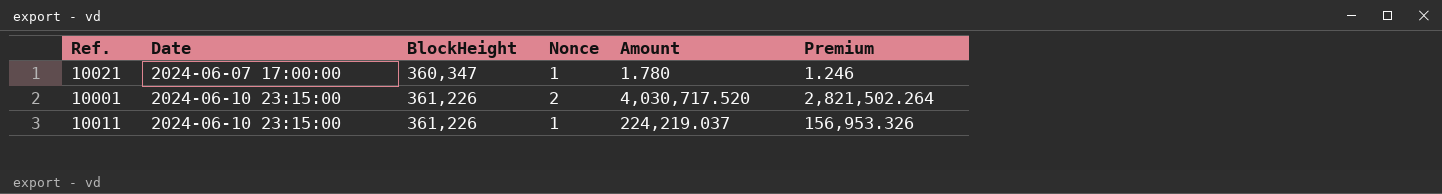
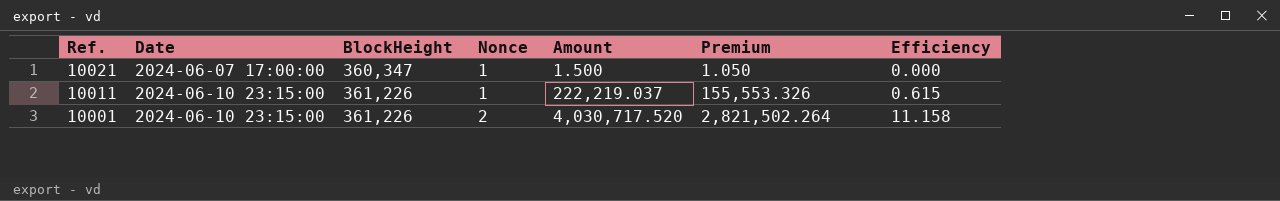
row order: Date ascending -> Ref. descending
column Efficiency | formula: none -> [Amount] / [BlockHeight]
10021 | Amount: 1.780 -> 1.500
10021 | Premium: 1.246 -> 1.050
10011 | Amount: 224,219.037 -> 222,219.037
10011 | Premium: 156,953.326 -> 155,553.326

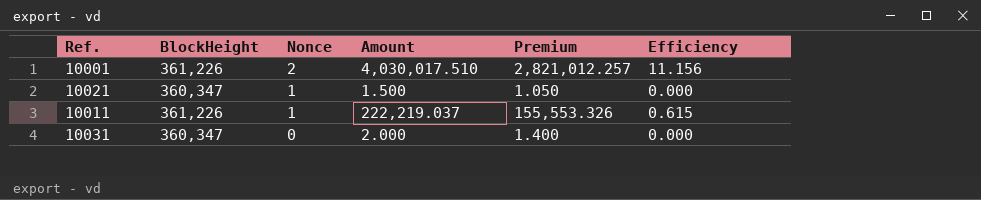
row order: Ref. descending -> Nonce descending
column Date | position: 2 -> none
10001 | Amount: 4,030,717.520 -> 4,030,017.510
10001 | Premium: 2,821,502.264 -> 2,821,012.257
10001 | Efficiency: 11.158 -> 11.156
row 10031: none -> 360,347 | 0 | 2.000 | 1.400 | 0.000

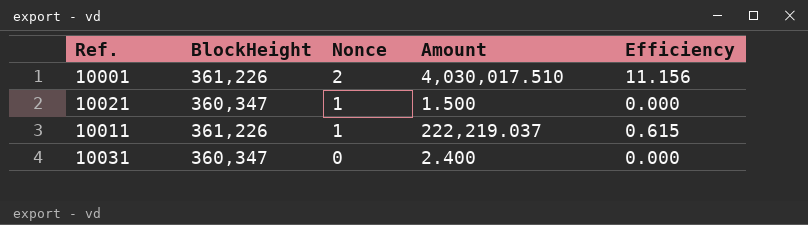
column Premium | formula: [Amount] * 0.7 -> none
10031 | Amount: 2.000 -> 2.400

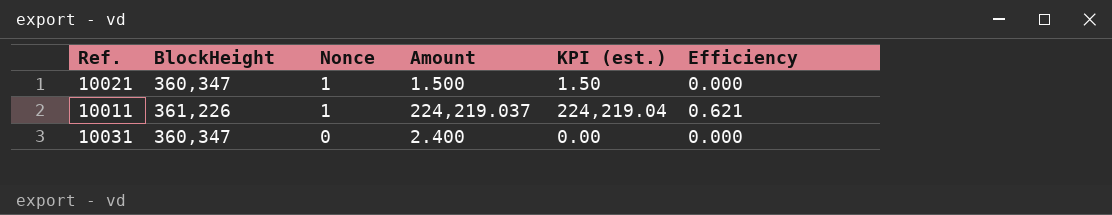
column KPI (est.) | formula: none -> [Nonce] * [Amount]
row 10001: 361,226 | 2 | 4,030,017.510 | 11.156 -> none
10011 | Amount: 222,219.037 -> 224,219.037
10011 | Efficiency: 0.615 -> 0.621

